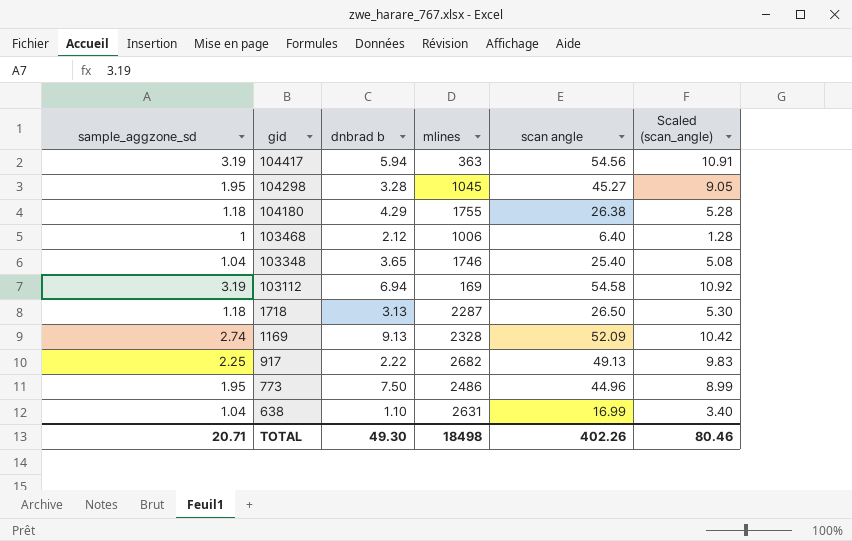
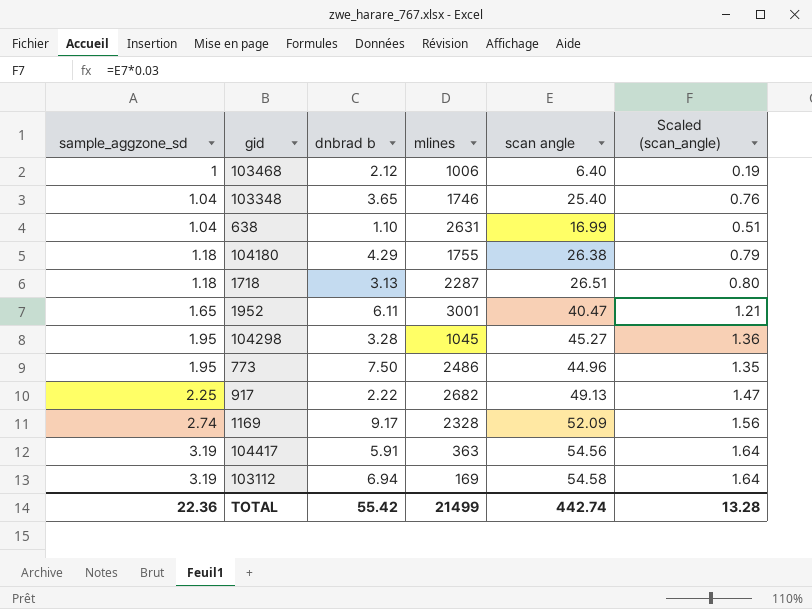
row order: gid descending -> sample_aggzone_sd ascending
column Scaled (scan_angle) | formula: [scan angle] * 0.2 -> [scan angle] * 0.03
1718 | scan angle: 26.50 -> 26.51
row 1952: none -> 1.65 | 6.11 | 3001 | 40.47 | 1.21
1169 | dnbrad b: 9.13 -> 9.17
104417 | dnbrad b: 5.94 -> 5.91
TOTAL | sample_aggzone_sd: 20.71 -> 22.36
TOTAL | dnbrad b: 49.30 -> 55.42
TOTAL | mlines: 18498 -> 21499
TOTAL | scan angle: 402.26 -> 442.74
TOTAL | Scaled (scan_angle): 80.46 -> 13.28

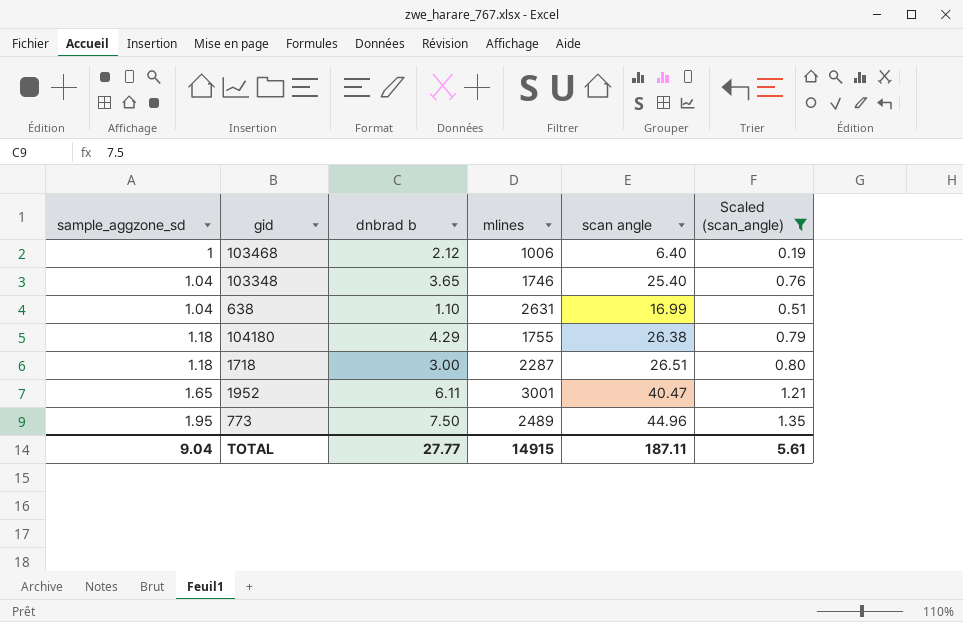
filter: none -> Scaled (scan_angle) <= 1.35
1718 | dnbrad b: 3.13 -> 3.00
773 | mlines: 2486 -> 2489
TOTAL | sample_aggzone_sd: 22.36 -> 9.04
TOTAL | dnbrad b: 55.42 -> 27.77
TOTAL | mlines: 21499 -> 14915
TOTAL | scan angle: 442.74 -> 187.11
TOTAL | Scaled (scan_angle): 13.28 -> 5.61

